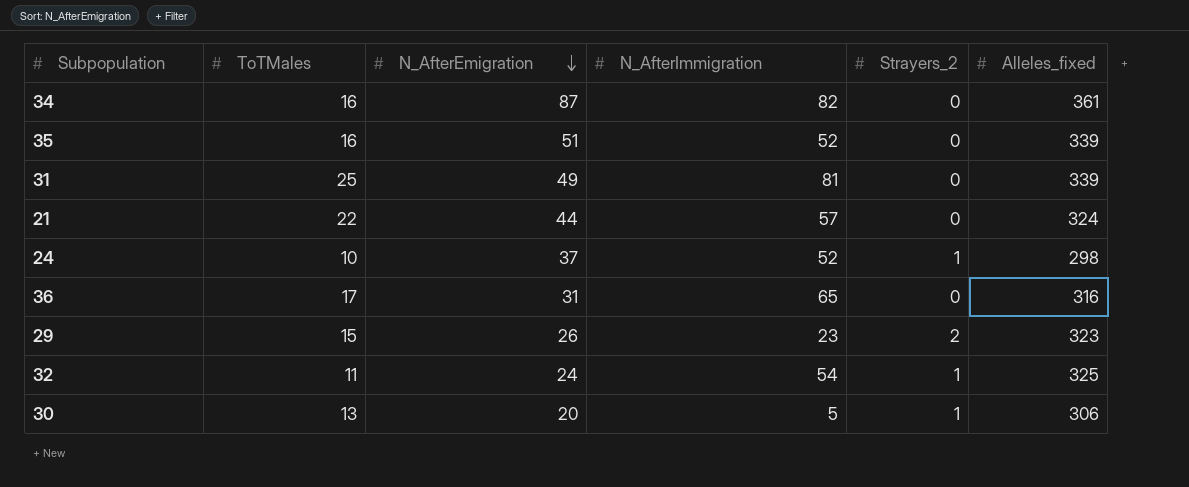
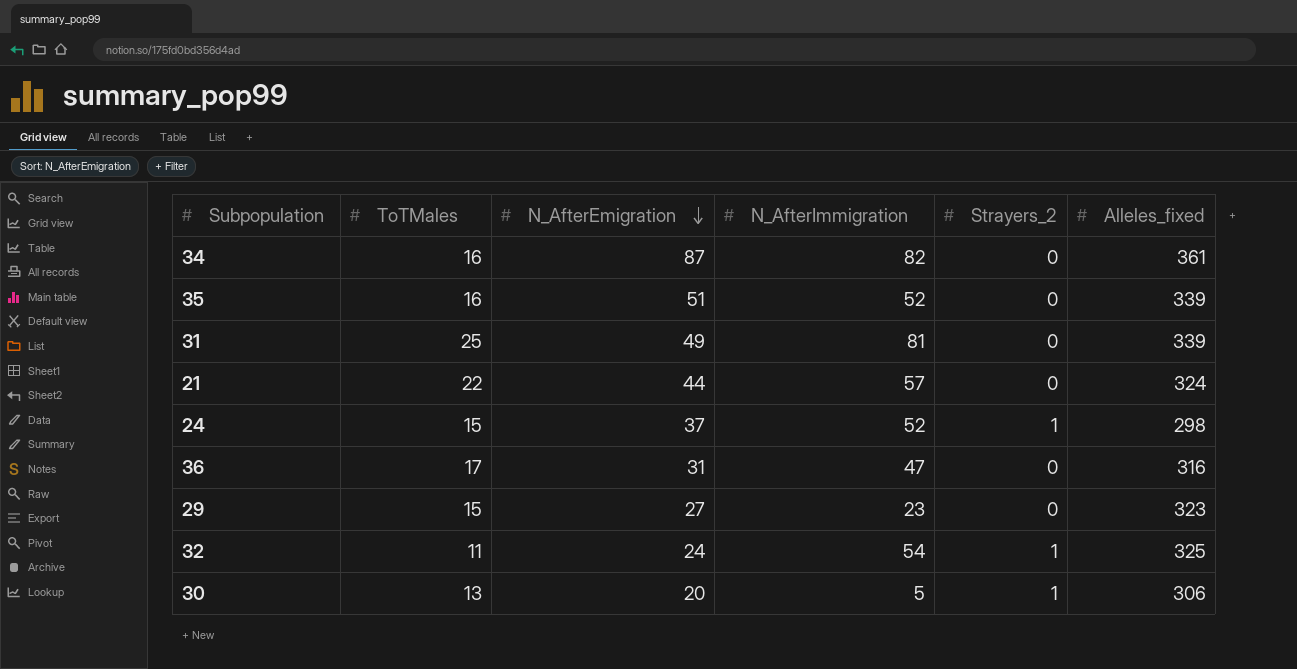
24 | ToTMales: 10 -> 15
36 | N_AfterImmigration: 65 -> 47
29 | N_AfterEmigration: 26 -> 27
29 | Strayers_2: 2 -> 0

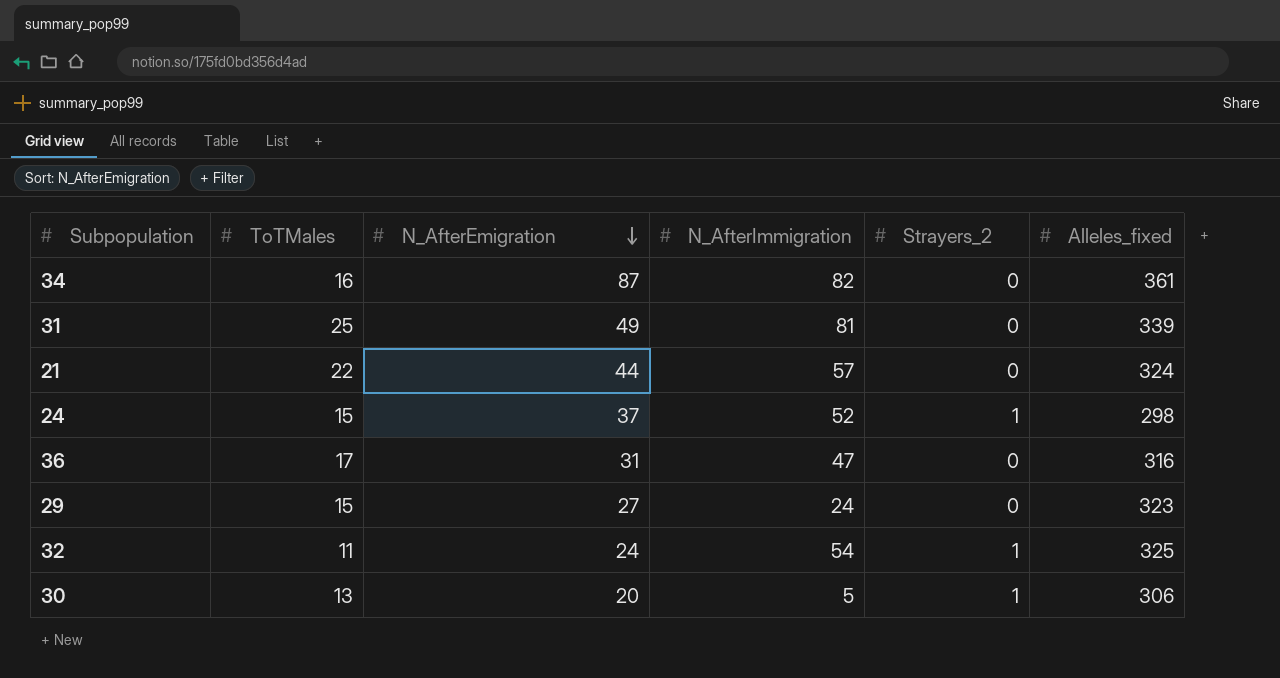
row 35: 16 | 51 | 52 | 0 | 339 -> none
29 | N_AfterImmigration: 23 -> 24

